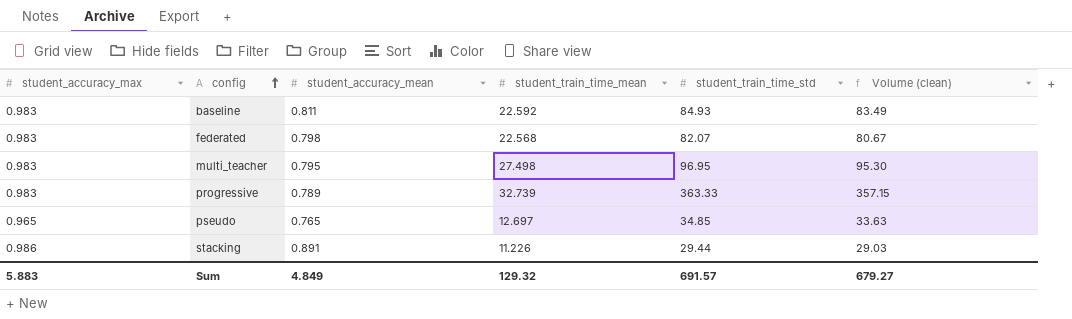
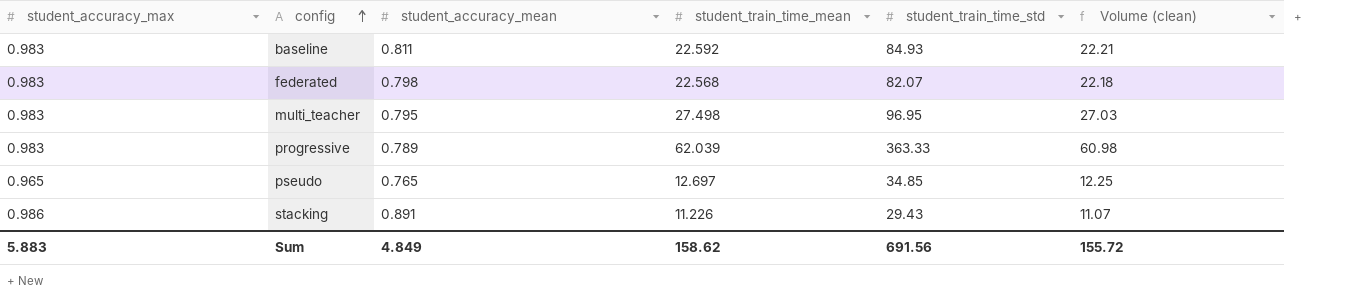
column Volume (clean) | formula: [student_accuracy_max] * [student_train_time_std] -> [student_accuracy_max] * [student_train_time_mean]
progressive | student_train_time_mean: 32.739 -> 62.039
stacking | student_train_time_std: 29.44 -> 29.43
Sum | student_train_time_mean: 129.32 -> 158.62
Sum | student_train_time_std: 691.57 -> 691.56
Sum | Volume (clean): 679.27 -> 155.72

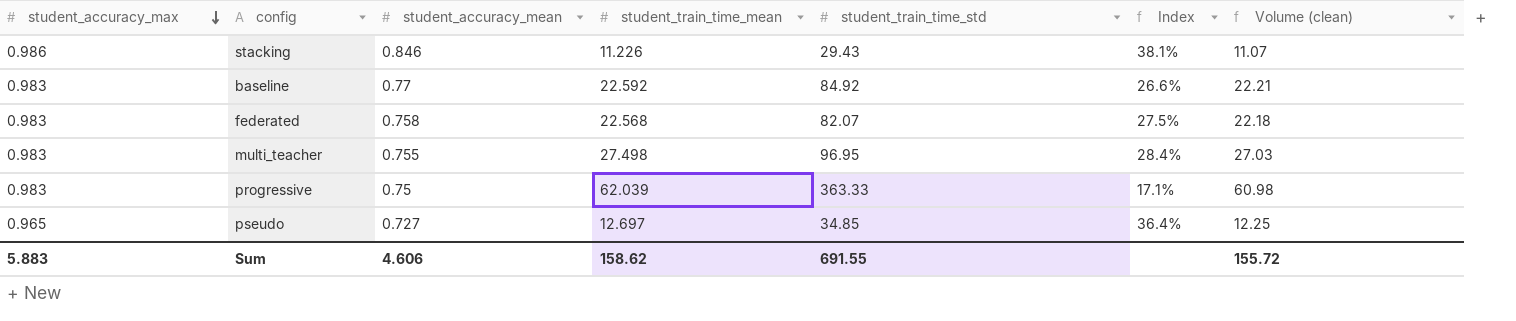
row order: config ascending -> student_accuracy_max descending
column Index | formula: none -> [student_train_time_mean] / [student_train_time_std]
stacking | student_accuracy_mean: 0.891 -> 0.846
baseline | student_accuracy_mean: 0.811 -> 0.77
baseline | student_train_time_std: 84.93 -> 84.92
federated | student_accuracy_mean: 0.798 -> 0.758
multi_teacher | student_accuracy_mean: 0.795 -> 0.755
progressive | student_accuracy_mean: 0.789 -> 0.75
pseudo | student_accuracy_mean: 0.765 -> 0.727
Sum | student_accuracy_mean: 4.849 -> 4.606
Sum | student_train_time_std: 691.56 -> 691.55

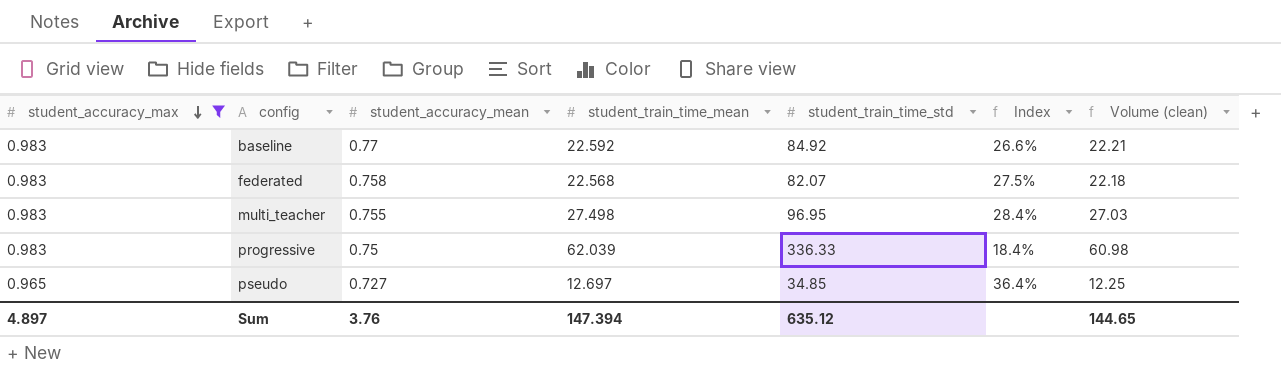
filter: none -> student_accuracy_max != 0.986
progressive | student_train_time_std: 363.33 -> 336.33
progressive | Index: 17.1% -> 18.4%
Sum | student_accuracy_max: 5.883 -> 4.897
Sum | student_accuracy_mean: 4.606 -> 3.76
Sum | student_train_time_mean: 158.62 -> 147.394
Sum | student_train_time_std: 691.55 -> 635.12
Sum | Volume (clean): 155.72 -> 144.65

